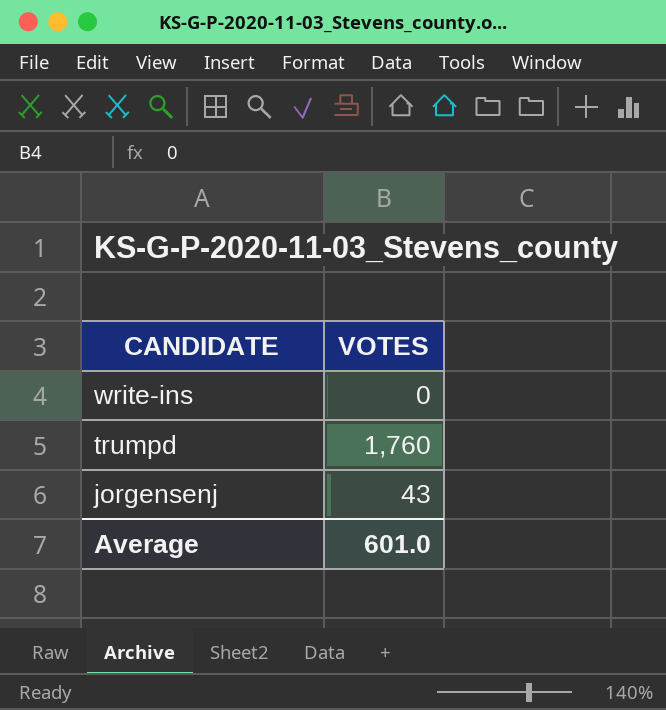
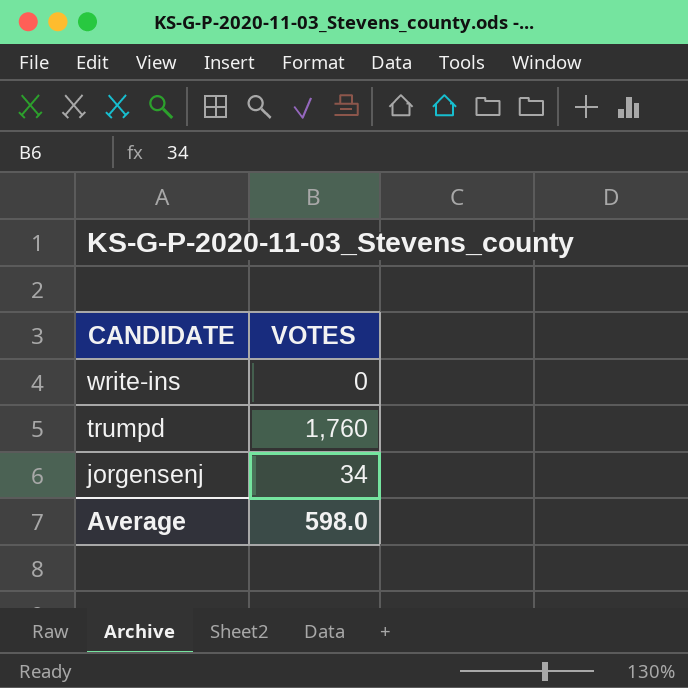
jorgensenj | VOTES: 43 -> 34
Average | VOTES: 601.0 -> 598.0

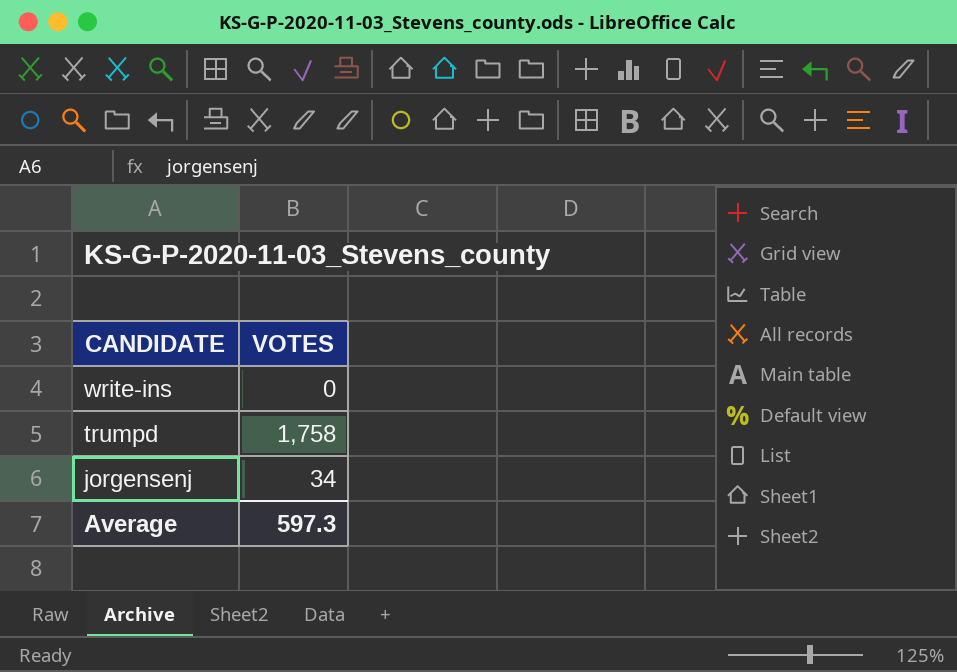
trumpd | VOTES: 1,760 -> 1,758
Average | VOTES: 598.0 -> 597.3

